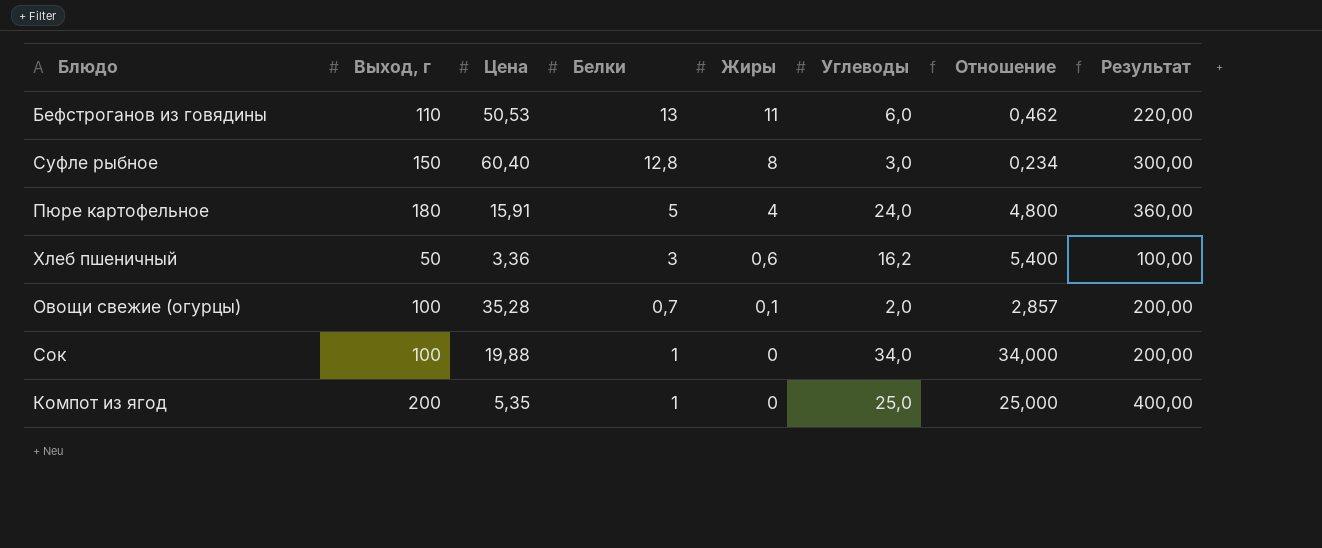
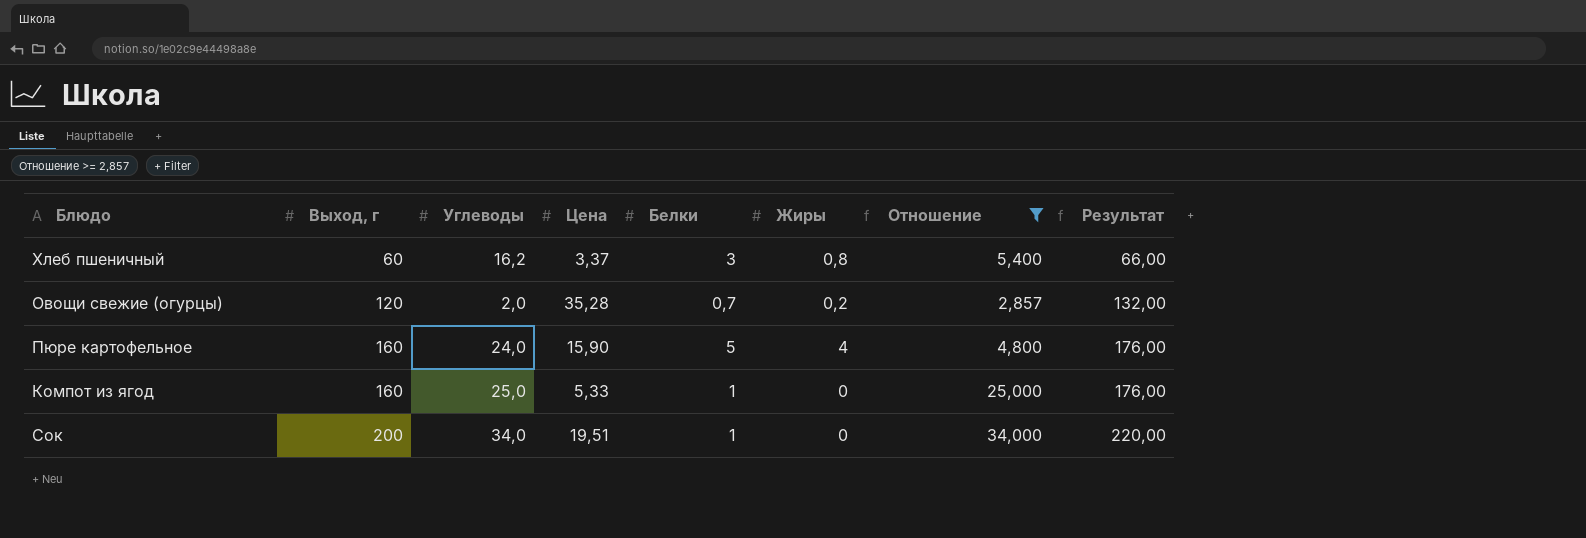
filter: none -> Отношение >= 2,857
row order: Жиры descending -> Выход, г ascending
column Углеводы | position: 6 -> 3
column Результат | formula: [Выход, г] * 2 -> [Выход, г] * 1,1
Хлеб пшеничный | Выход, г: 50 -> 60
Хлеб пшеничный | Цена: 3,36 -> 3,37
Хлеб пшеничный | Жиры: 0,6 -> 0,8
Овощи свежие (огурцы) | Выход, г: 100 -> 120
Овощи свежие (огурцы) | Жиры: 0,1 -> 0,2
Пюре картофельное | Выход, г: 180 -> 160
Пюре картофельное | Цена: 15,91 -> 15,90
Компот из ягод | Выход, г: 200 -> 160
Компот из ягод | Цена: 5,35 -> 5,33
Сок | Выход, г: 100 -> 200
Сок | Цена: 19,88 -> 19,51

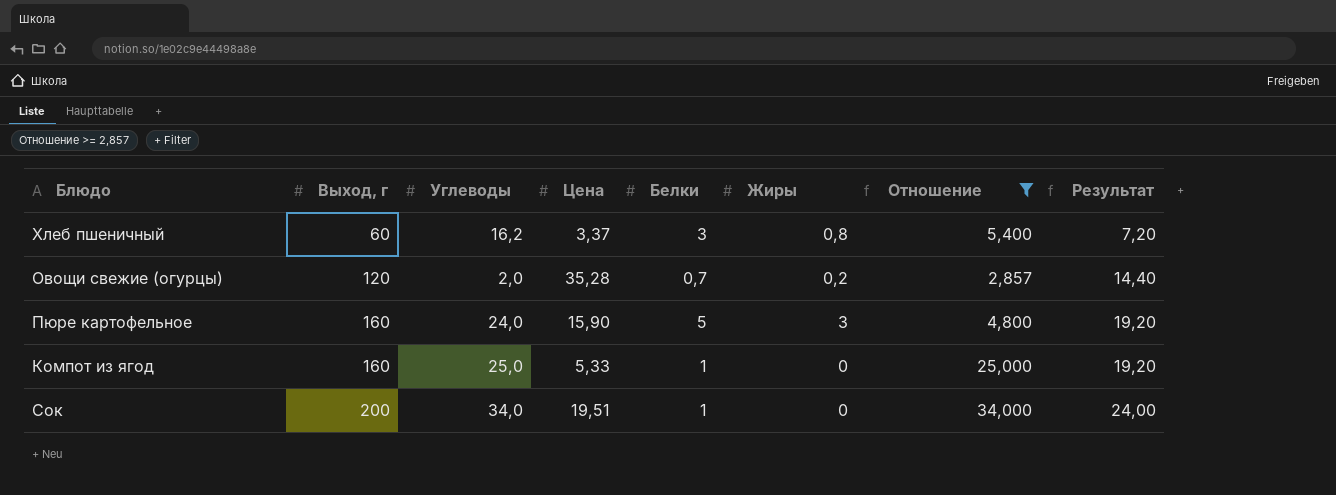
column Результат | formula: [Выход, г] * 1,1 -> [Выход, г] * 0,12
Пюре картофельное | Жиры: 4 -> 3

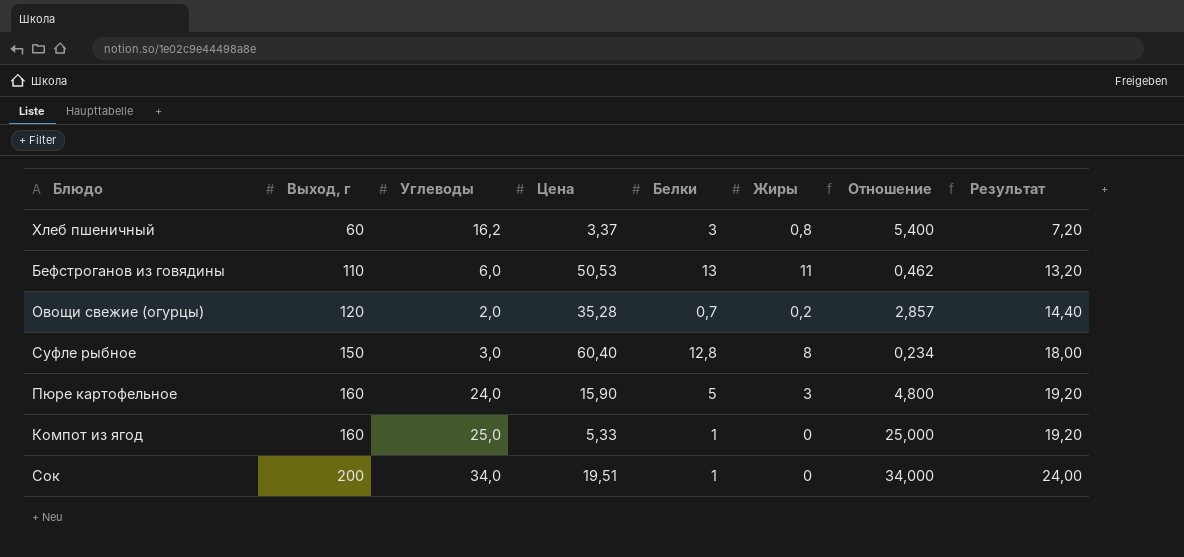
filter: Отношение >= 2,857 -> none

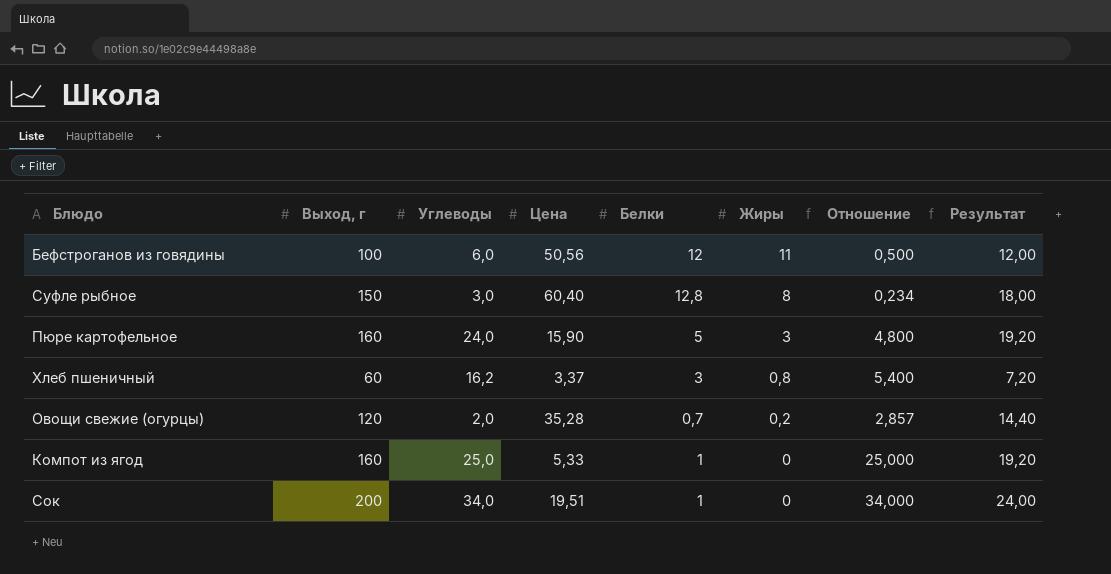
row order: Выход, г ascending -> Жиры descending
Бефстроганов из говядины | Выход, г: 110 -> 100
Бефстроганов из говядины | Цена: 50,53 -> 50,56
Бефстроганов из говядины | Белки: 13 -> 12
Бефстроганов из говядины | Отношение: 0,462 -> 0,500
Бефстроганов из говядины | Результат: 13,20 -> 12,00

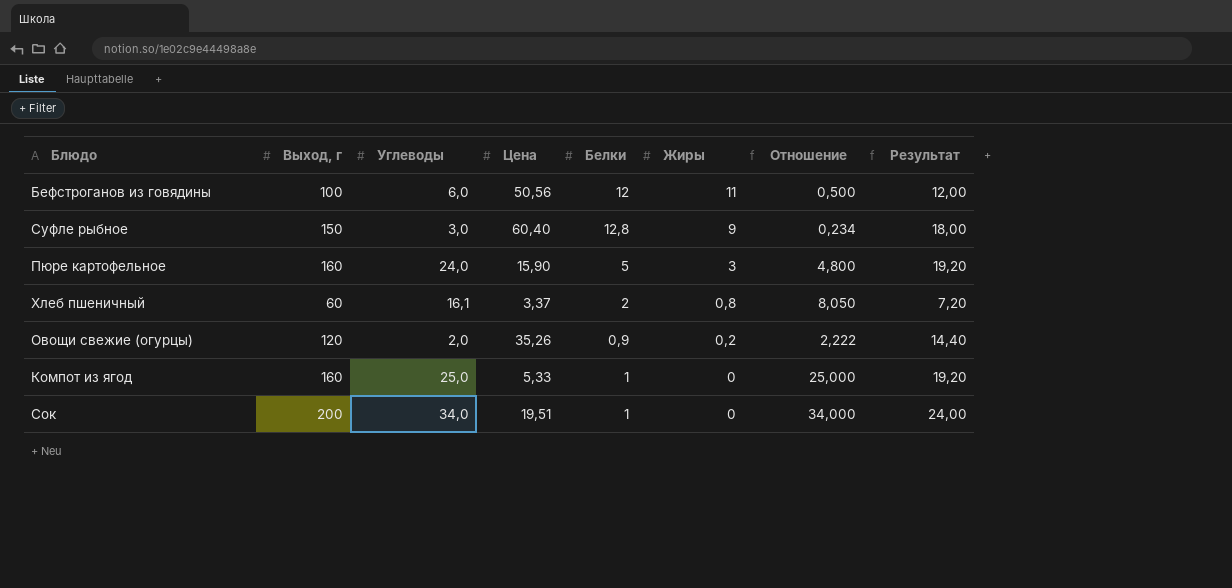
Суфле рыбное | Жиры: 8 -> 9
Хлеб пшеничный | Углеводы: 16,2 -> 16,1
Хлеб пшеничный | Белки: 3 -> 2
Хлеб пшеничный | Отношение: 5,400 -> 8,050
Овощи свежие (огурцы) | Цена: 35,28 -> 35,26
Овощи свежие (огурцы) | Белки: 0,7 -> 0,9
Овощи свежие (огурцы) | Отношение: 2,857 -> 2,222

